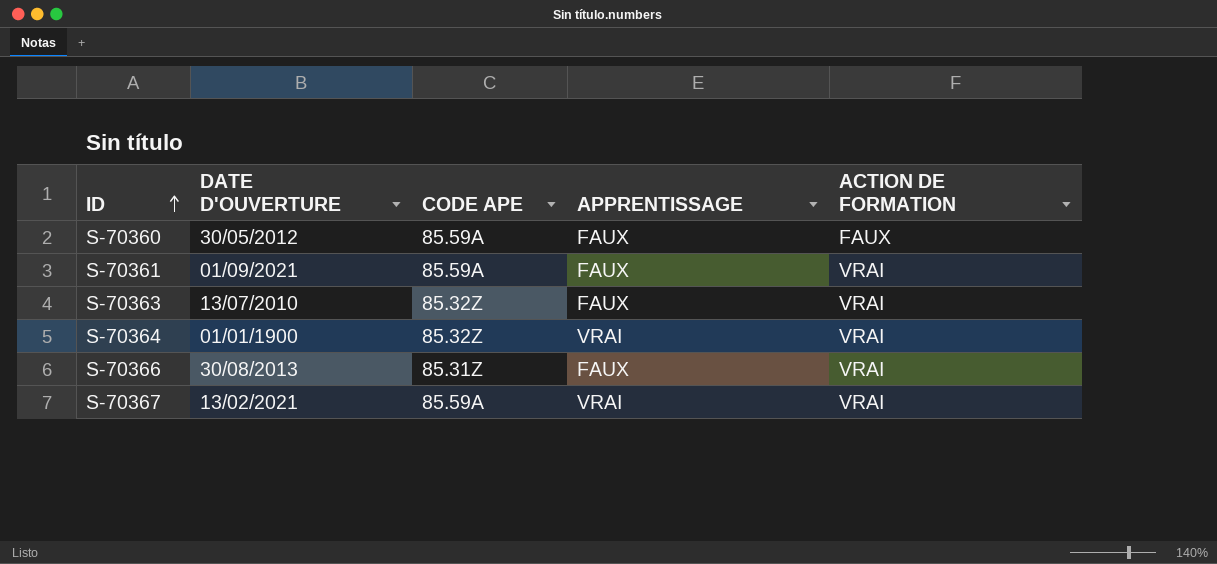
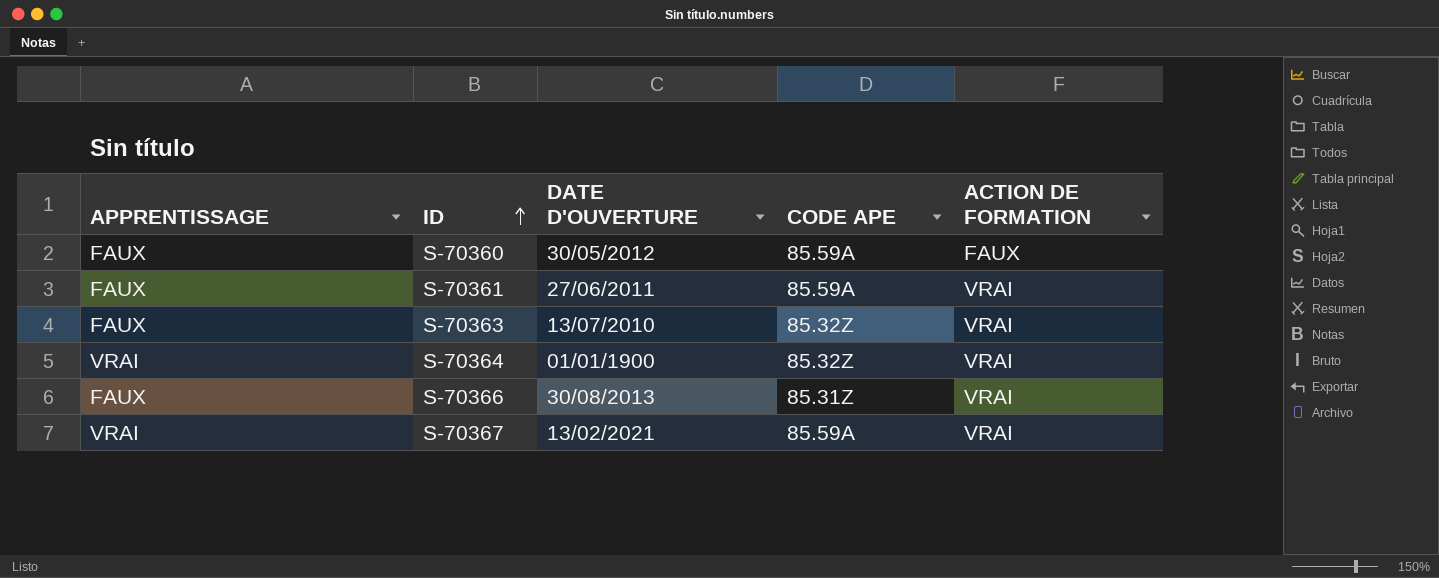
column APPRENTISSAGE | position: 4 -> 1
S-70361 | DATE D'OUVERTURE: 01/09/2021 -> 27/06/2011

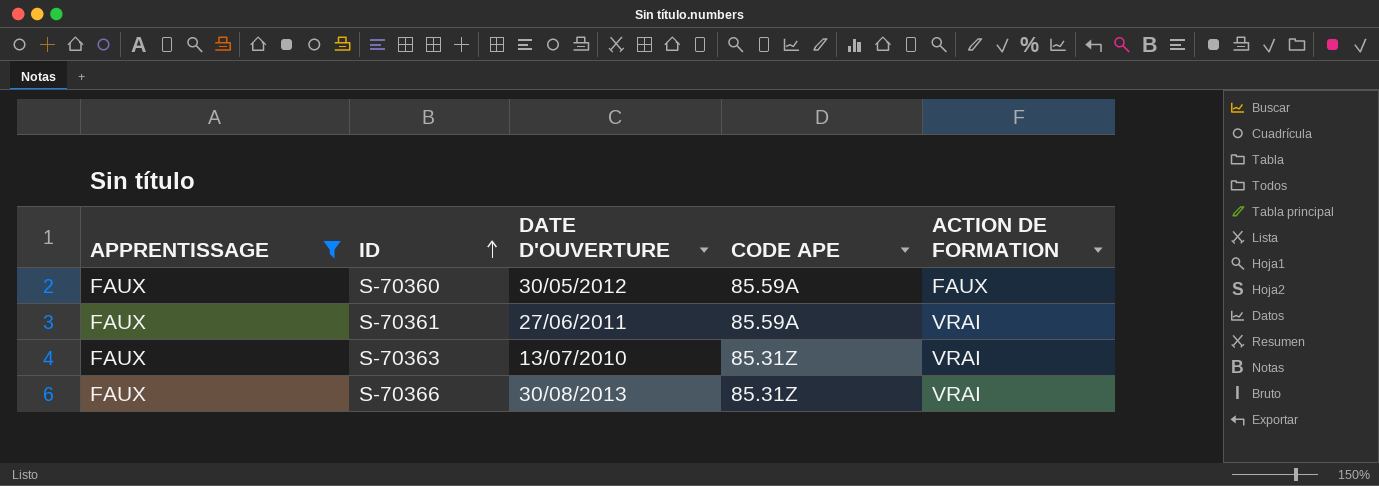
filter: none -> APPRENTISSAGE = FAUX
S-70363 | CODE APE: 85.32Z -> 85.31Z

